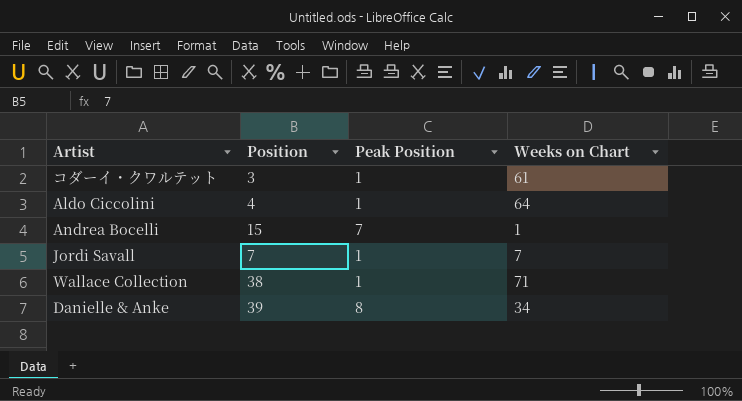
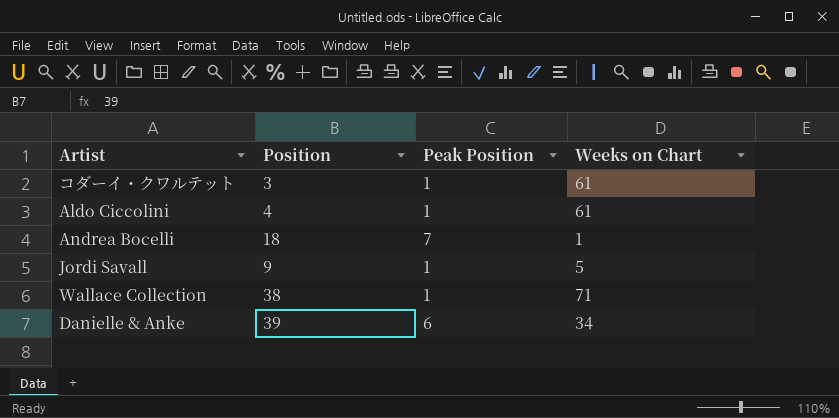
Aldo Ciccolini | Weeks on Chart: 64 -> 61
Andrea Bocelli | Position: 15 -> 18
Jordi Savall | Position: 7 -> 9
Jordi Savall | Weeks on Chart: 7 -> 5
Danielle & Anke | Peak Position: 8 -> 6

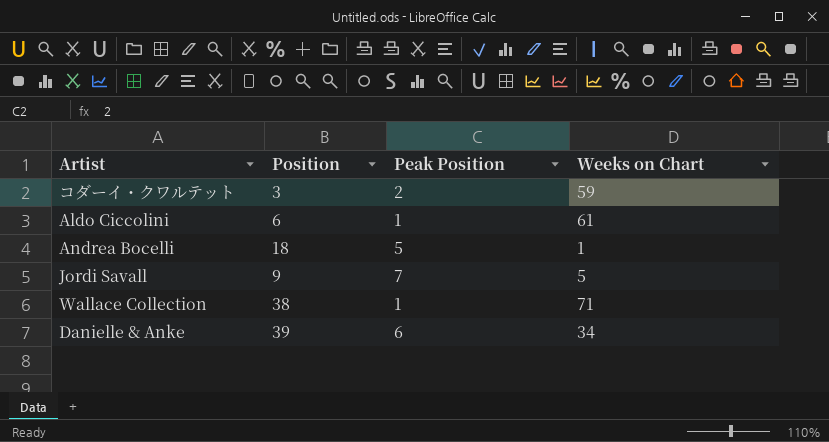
コダーイ・クワルテット | Peak Position: 1 -> 2
コダーイ・クワルテット | Weeks on Chart: 61 -> 59
Aldo Ciccolini | Position: 4 -> 6
Andrea Bocelli | Peak Position: 7 -> 5
Jordi Savall | Peak Position: 1 -> 7

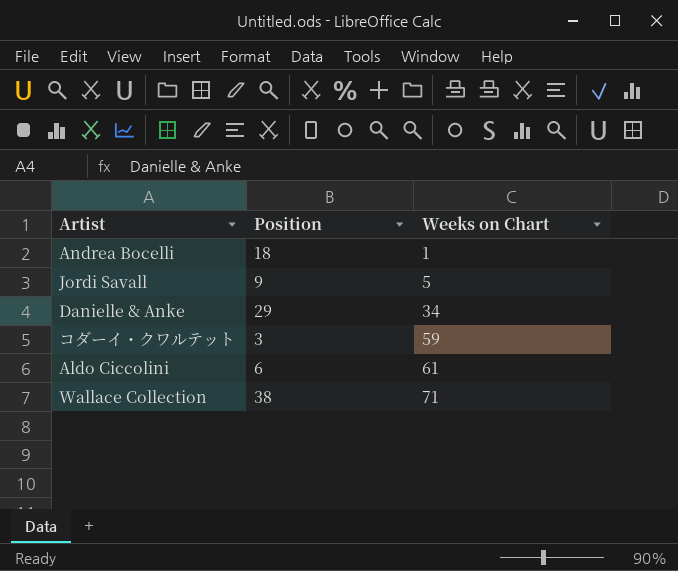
row order: none -> Weeks on Chart ascending
column Peak Position | position: 3 -> none
Danielle & Anke | Position: 39 -> 29

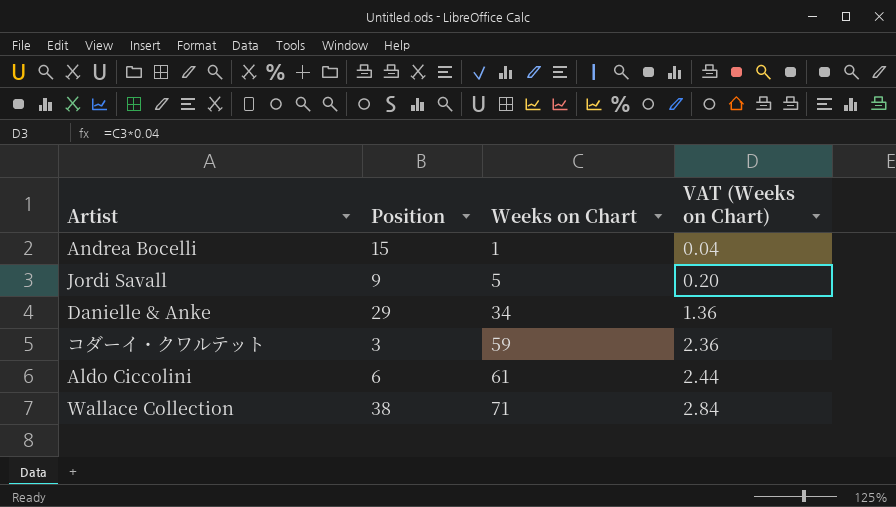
column VAT (Weeks on Chart) | formula: none -> [Weeks on Chart] * 0.04
Andrea Bocelli | Position: 18 -> 15

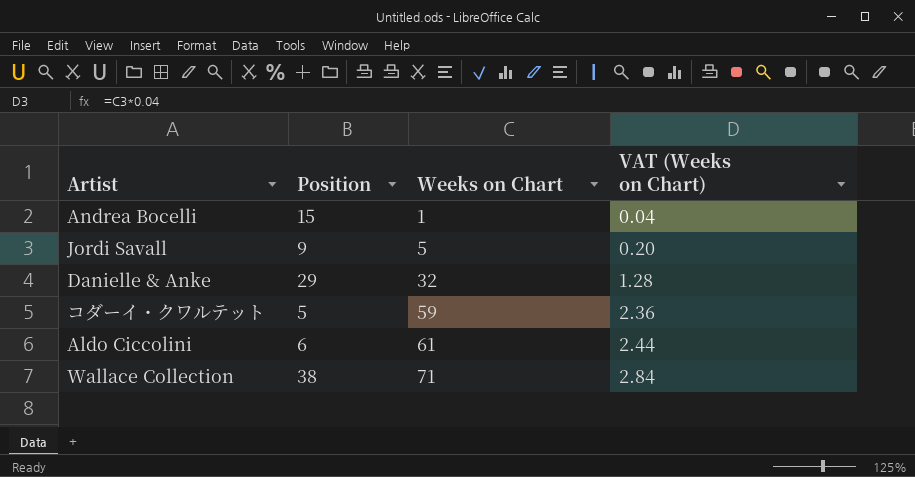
Danielle & Anke | Weeks on Chart: 34 -> 32
Danielle & Anke | VAT (Weeks on Chart): 1.36 -> 1.28
コダーイ・クワルテット | Position: 3 -> 5

